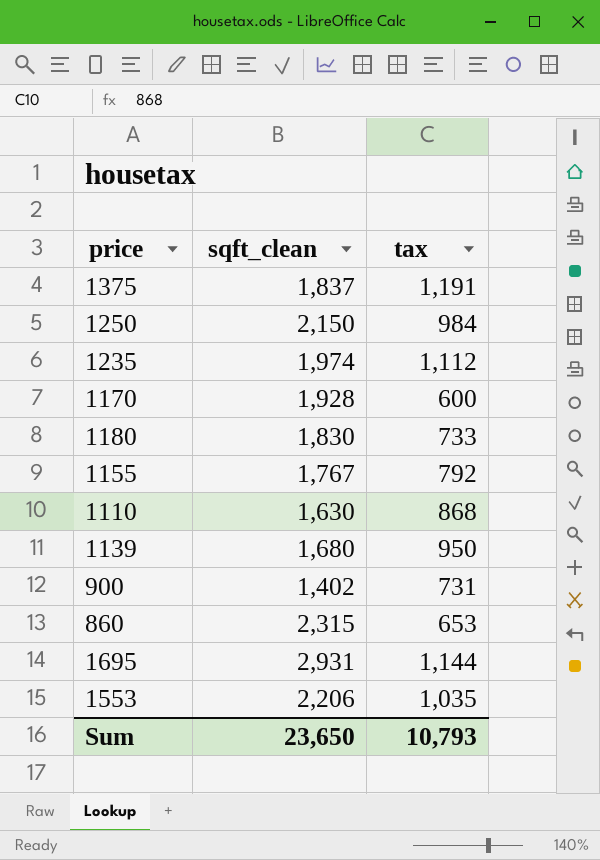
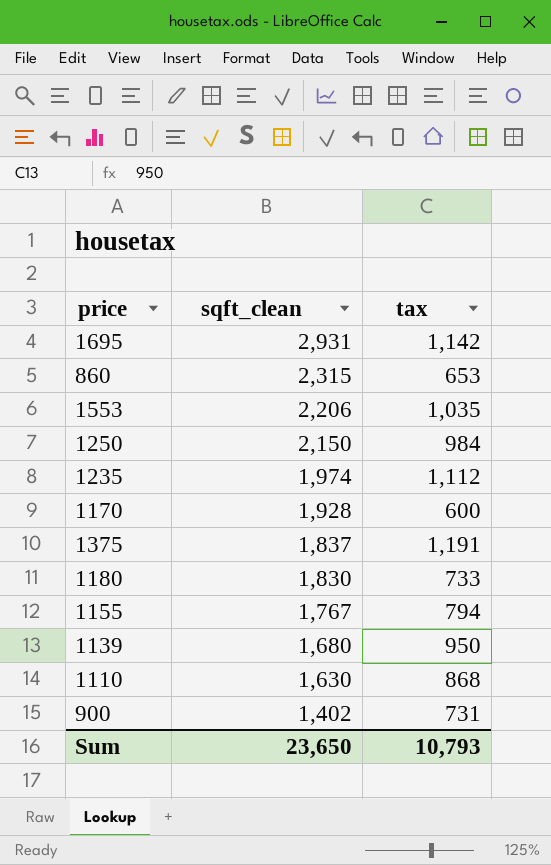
row order: none -> sqft_clean descending
1695 | tax: 1,144 -> 1,142
1155 | tax: 792 -> 794

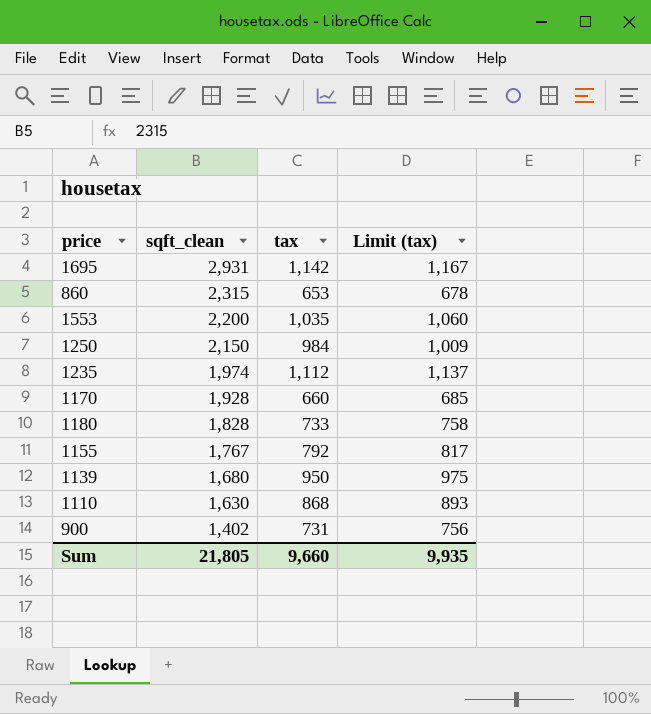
column Limit (tax) | formula: none -> [tax] + 25
row 1375: 1,837 | 1,191 -> none
1553 | sqft_clean: 2,206 -> 2,200
1170 | tax: 600 -> 660
1180 | sqft_clean: 1,830 -> 1,828
1155 | tax: 794 -> 792
Sum | sqft_clean: 23,650 -> 21,805
Sum | tax: 10,793 -> 9,660

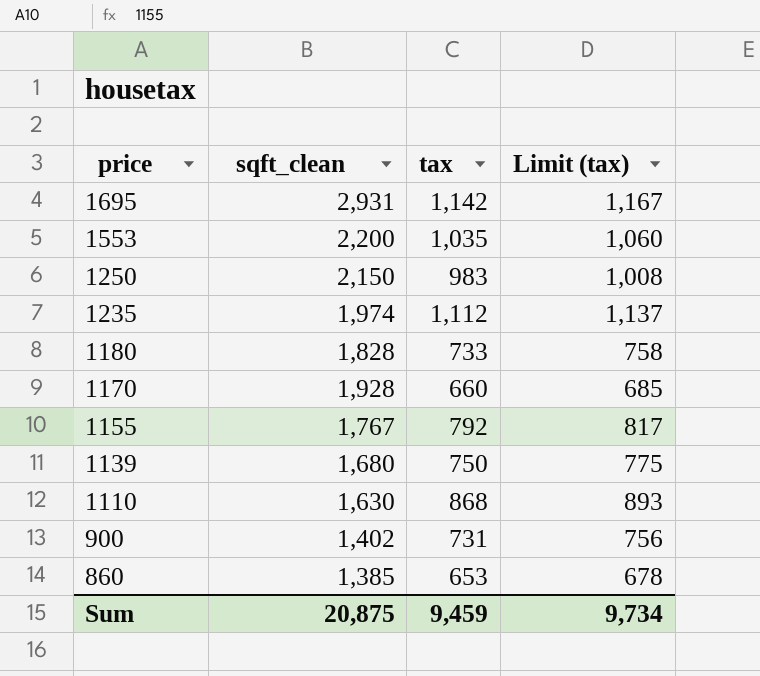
row order: sqft_clean descending -> price descending
1250 | tax: 984 -> 983
1250 | Limit (tax): 1,009 -> 1,008
1139 | tax: 950 -> 750
1139 | Limit (tax): 975 -> 775
860 | sqft_clean: 2,315 -> 1,385
Sum | sqft_clean: 21,805 -> 20,875
Sum | tax: 9,660 -> 9,459
Sum | Limit (tax): 9,935 -> 9,734

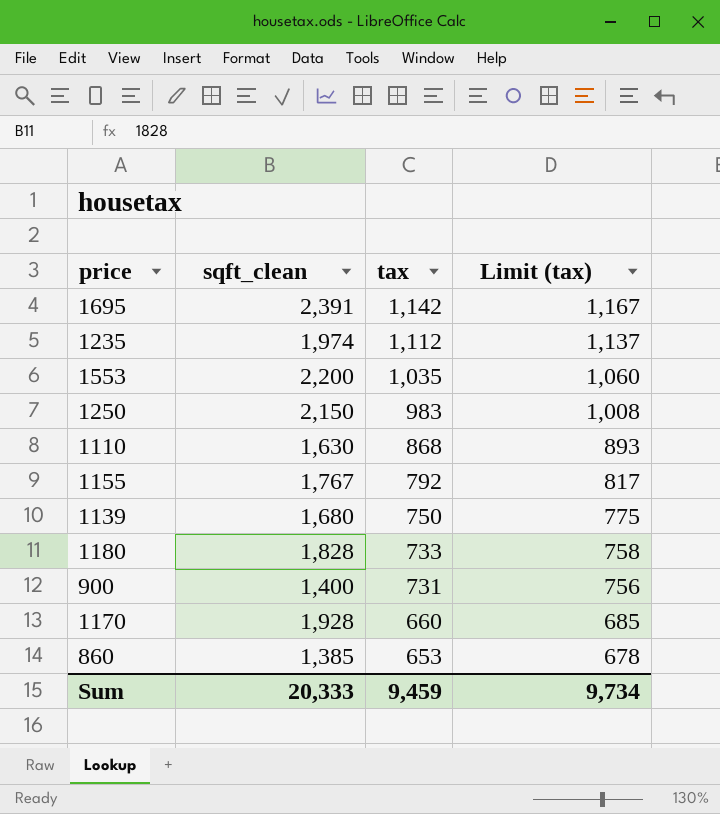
row order: price descending -> tax descending
1695 | sqft_clean: 2,931 -> 2,391
900 | sqft_clean: 1,402 -> 1,400
Sum | sqft_clean: 20,875 -> 20,333

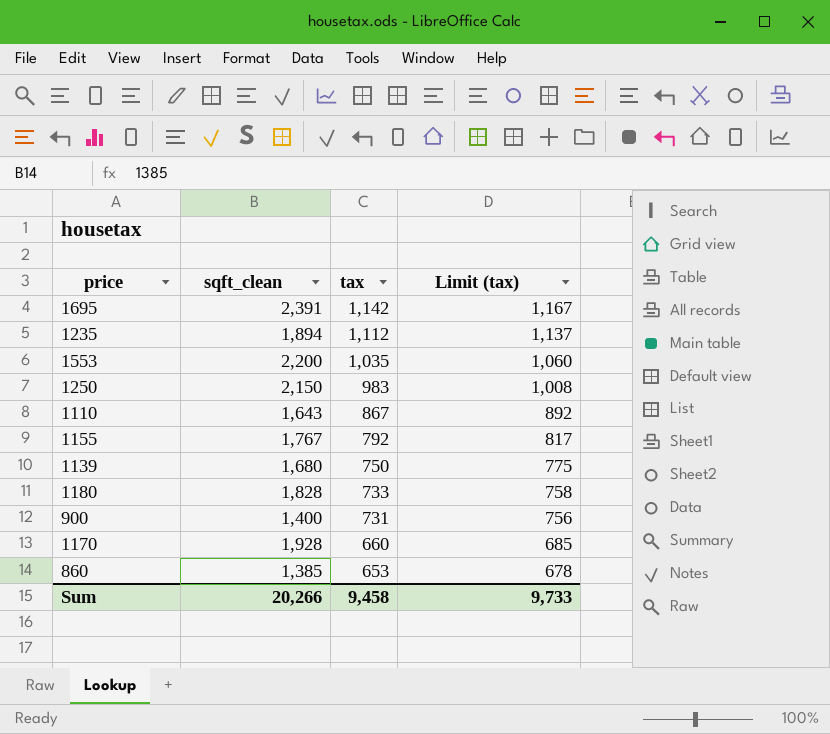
1235 | sqft_clean: 1,974 -> 1,894
1110 | sqft_clean: 1,630 -> 1,643
1110 | tax: 868 -> 867
1110 | Limit (tax): 893 -> 892
Sum | sqft_clean: 20,333 -> 20,266
Sum | tax: 9,459 -> 9,458
Sum | Limit (tax): 9,734 -> 9,733

